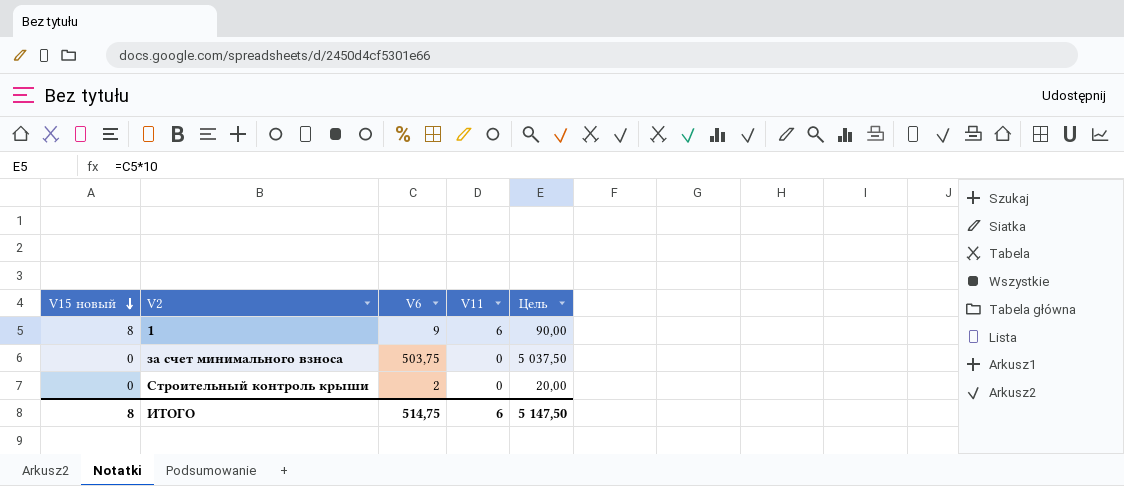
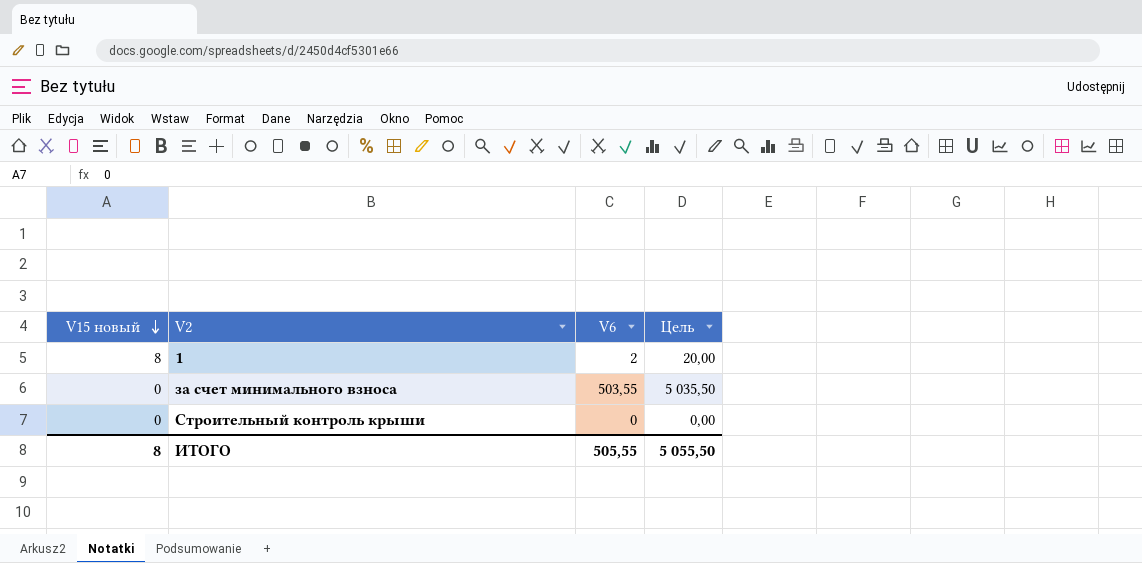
column V11 | position: 4 -> none
1 | V6: 9 -> 2
1 | Цель: 90,00 -> 20,00
за счет минимального взноса | V6: 503,75 -> 503,55
за счет минимального взноса | Цель: 5 037,50 -> 5 035,50
Строительный контроль крыши | V6: 2 -> 0
Строительный контроль крыши | Цель: 20,00 -> 0,00
ИТОГО | V6: 514,75 -> 505,55
ИТОГО | Цель: 5 147,50 -> 5 055,50

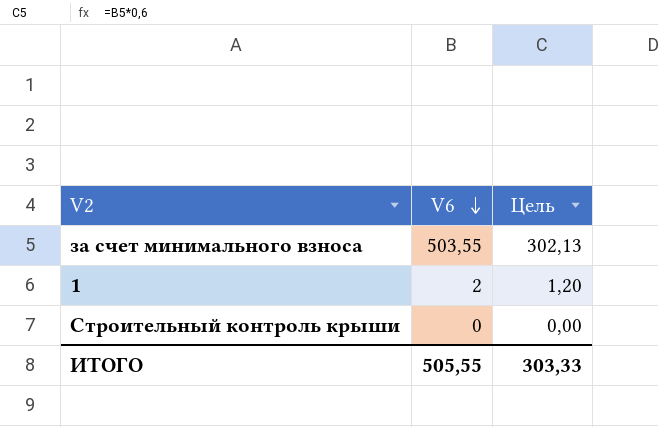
row order: V15 новый descending -> V6 descending
column V15 новый | position: 1 -> none
column Цель | formula: [V6] * 10 -> [V6] * 0,6
ИТОГО | Цель: 5 055,50 -> 303,33

